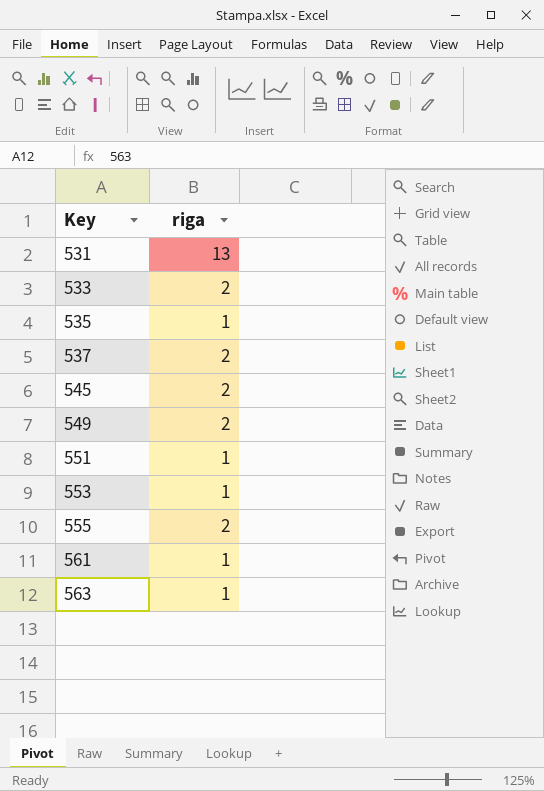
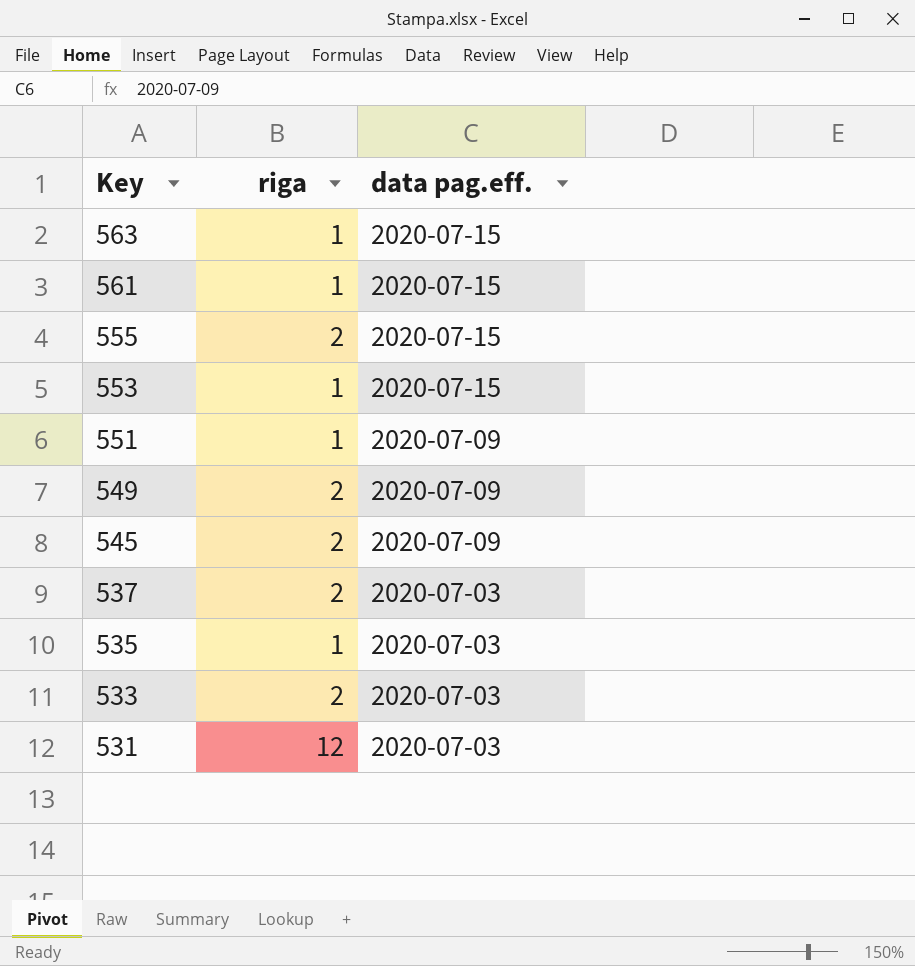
row order: Key ascending -> Key descending
column data pag.eff. | position: none -> 3
531 | riga: 13 -> 12

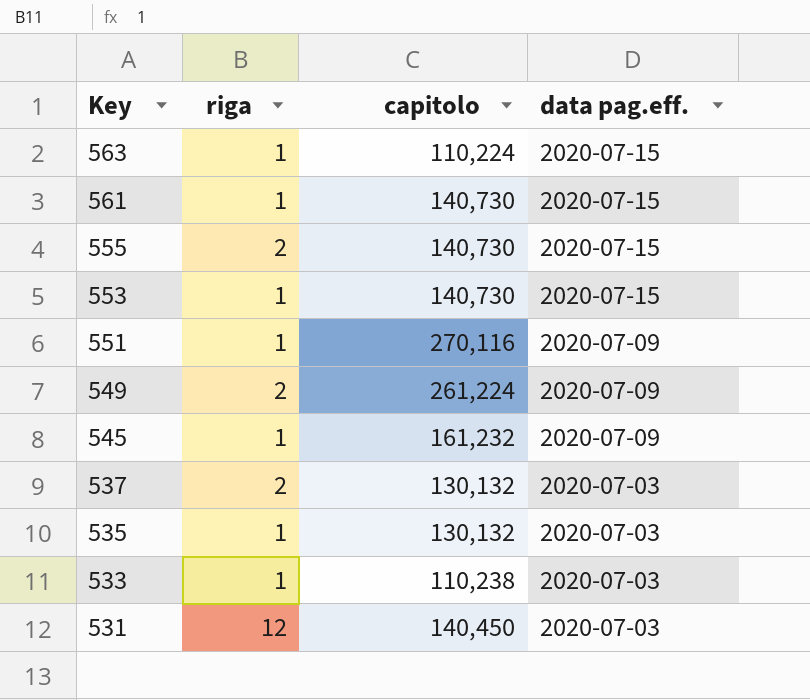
column capitolo | position: none -> 3
545 | riga: 2 -> 1
533 | riga: 2 -> 1

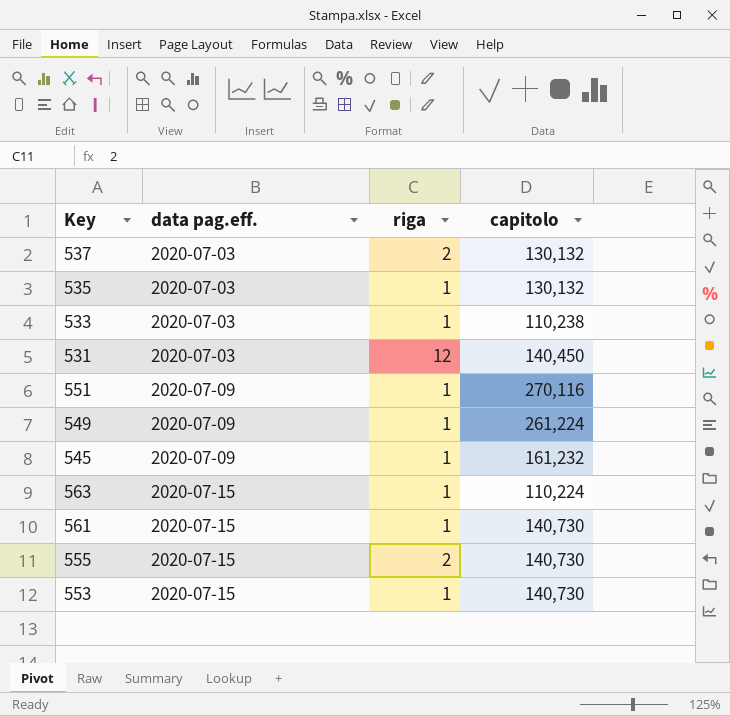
row order: Key descending -> data pag.eff. ascending
column data pag.eff. | position: 4 -> 2
549 | riga: 2 -> 1

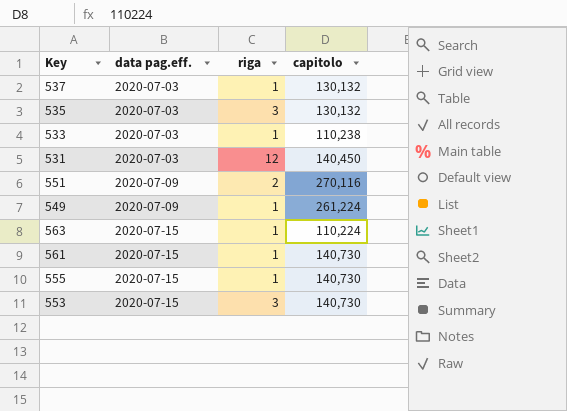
row 545: 2020-07-09 | 1 | 161,232 -> none
537 | riga: 2 -> 1
535 | riga: 1 -> 3
551 | riga: 1 -> 2
555 | riga: 2 -> 1
553 | riga: 1 -> 3

